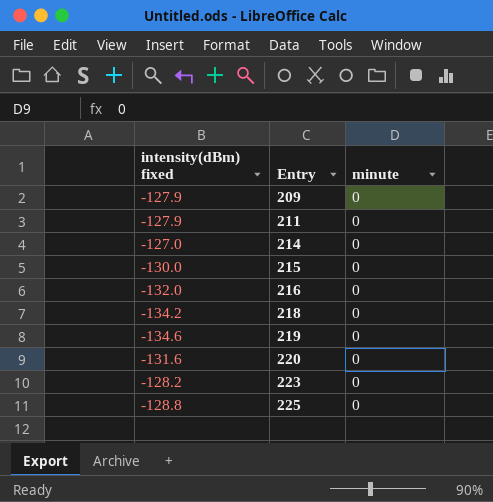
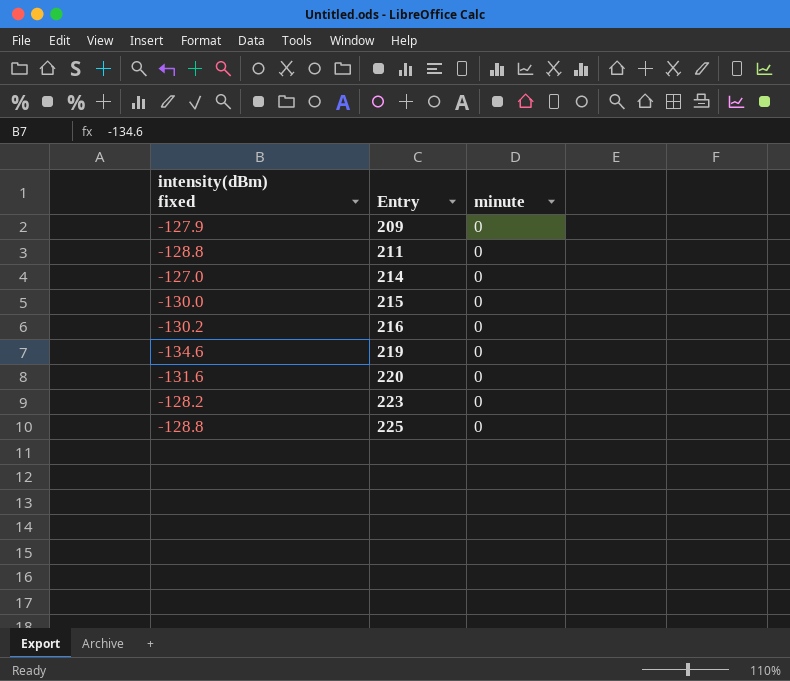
row 218: -134.2 | 0 -> none
211 | intensity(dBm) fixed: -127.9 -> -128.8
216 | intensity(dBm) fixed: -132.0 -> -130.2

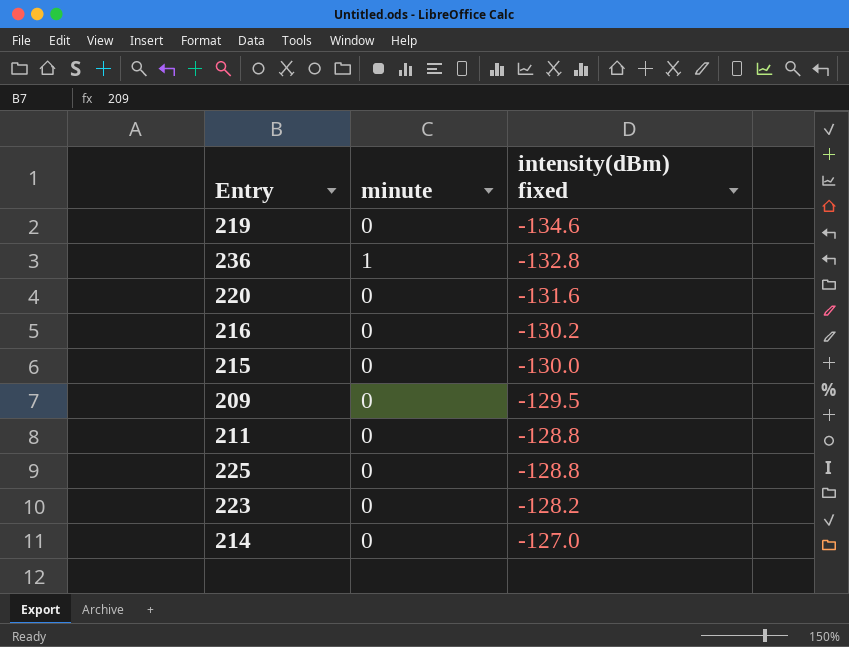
row order: Entry ascending -> intensity(dBm) fixed ascending
column intensity(dBm) fixed | position: 1 -> 3
row 236: none -> 1 | -132.8
209 | intensity(dBm) fixed: -127.9 -> -129.5

